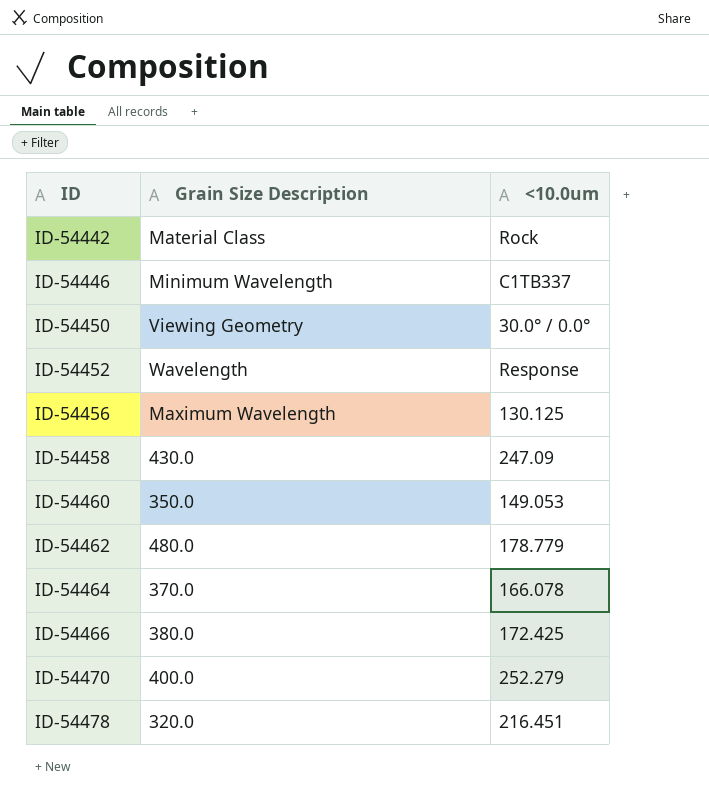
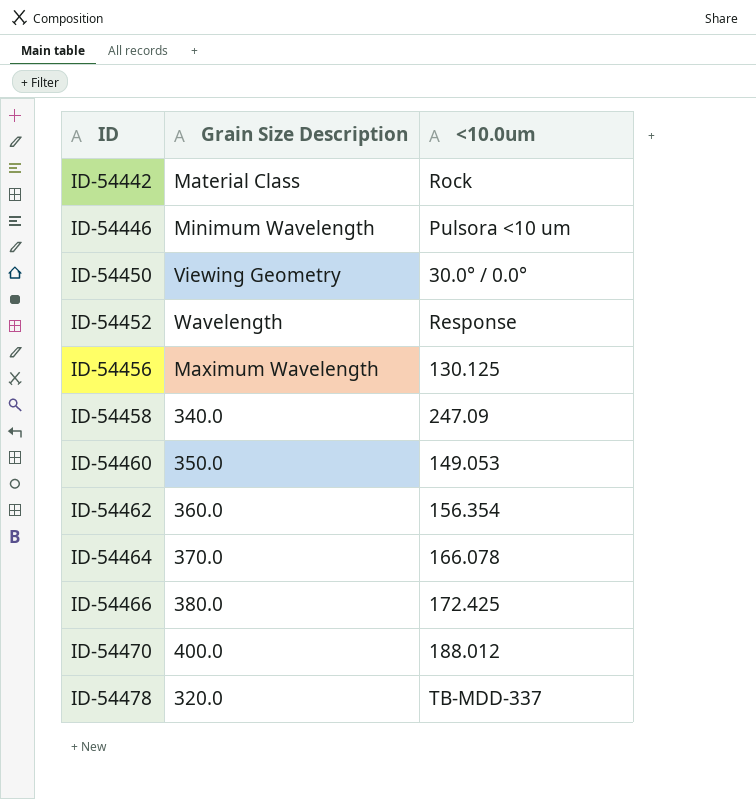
ID-54446 | <10.0um: C1TB337 -> Pulsora <10 um
ID-54458 | Grain Size Description: 430.0 -> 340.0
ID-54462 | Grain Size Description: 480.0 -> 360.0
ID-54462 | <10.0um: 178.779 -> 156.354
ID-54470 | <10.0um: 252.279 -> 188.012
ID-54478 | <10.0um: 216.451 -> TB-MDD-337

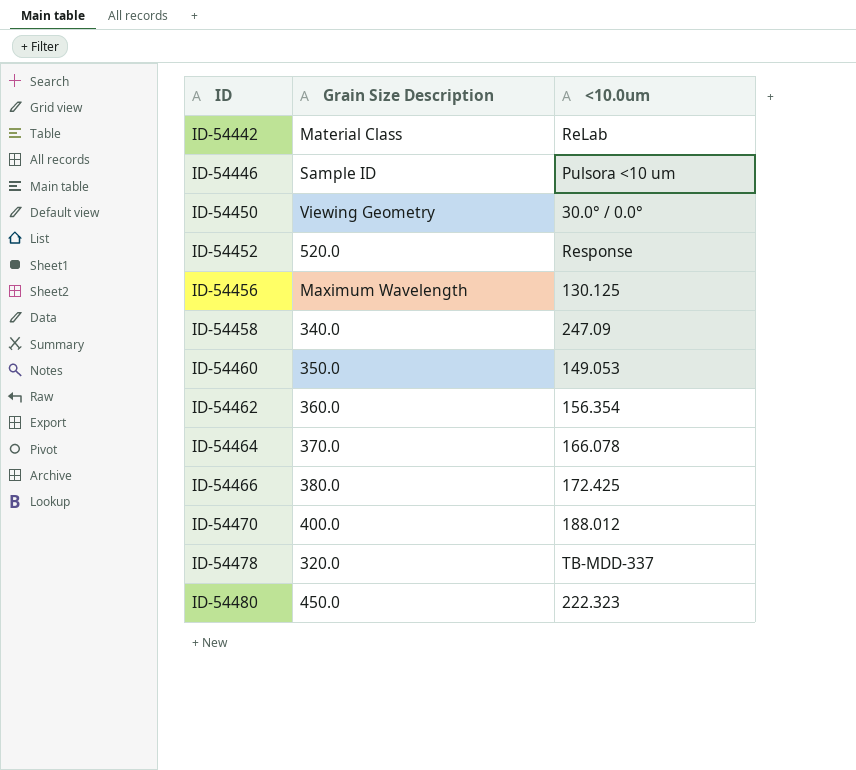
ID-54442 | <10.0um: Rock -> ReLab
ID-54446 | Grain Size Description: Minimum Wavelength -> Sample ID
ID-54452 | Grain Size Description: Wavelength -> 520.0
row ID-54480: none -> 450.0 | 222.323

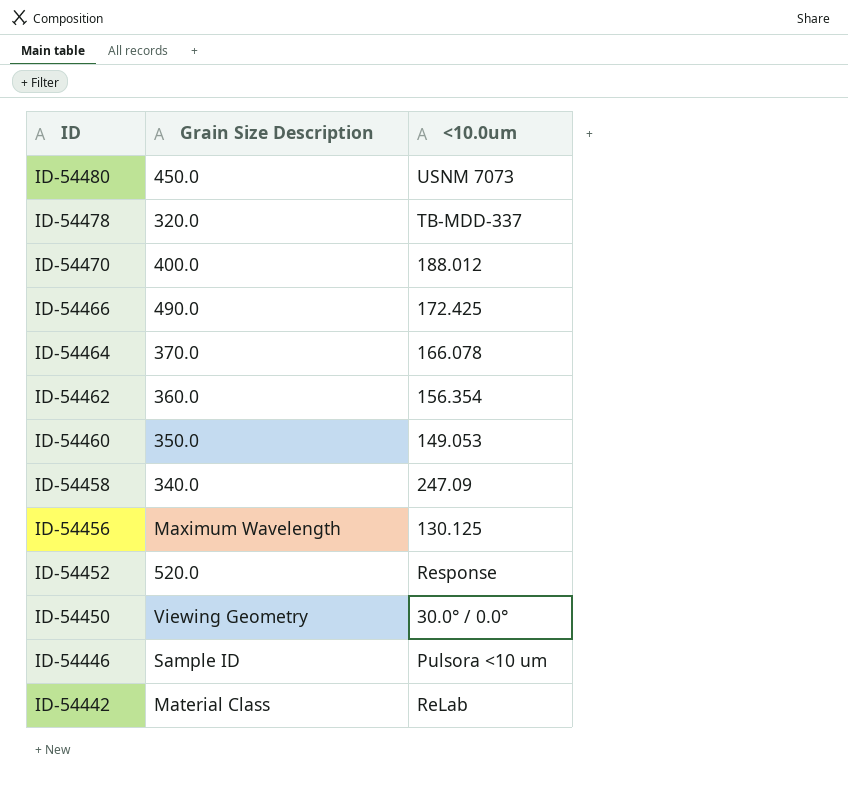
row order: ID ascending -> ID descending
ID-54480 | <10.0um: 222.323 -> USNM 7073
ID-54466 | Grain Size Description: 380.0 -> 490.0

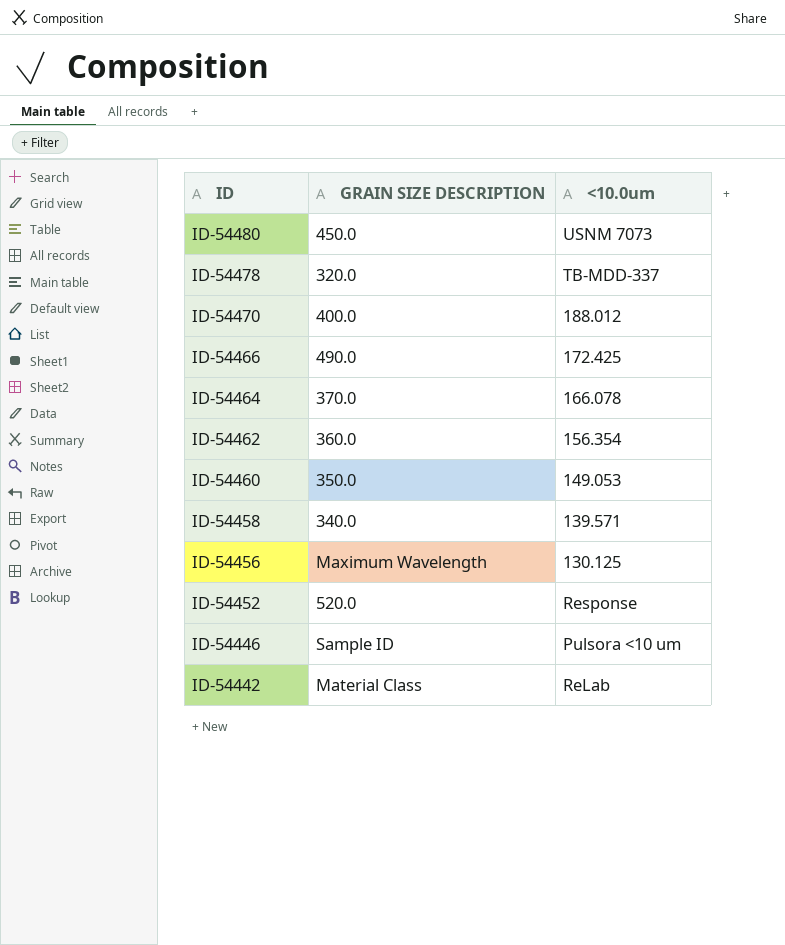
column name: Grain Size Description -> GRAIN SIZE DESCRIPTION
row ID-54450: Viewing Geometry | 30.0° / 0.0° -> none
ID-54458 | <10.0um: 247.09 -> 139.571

